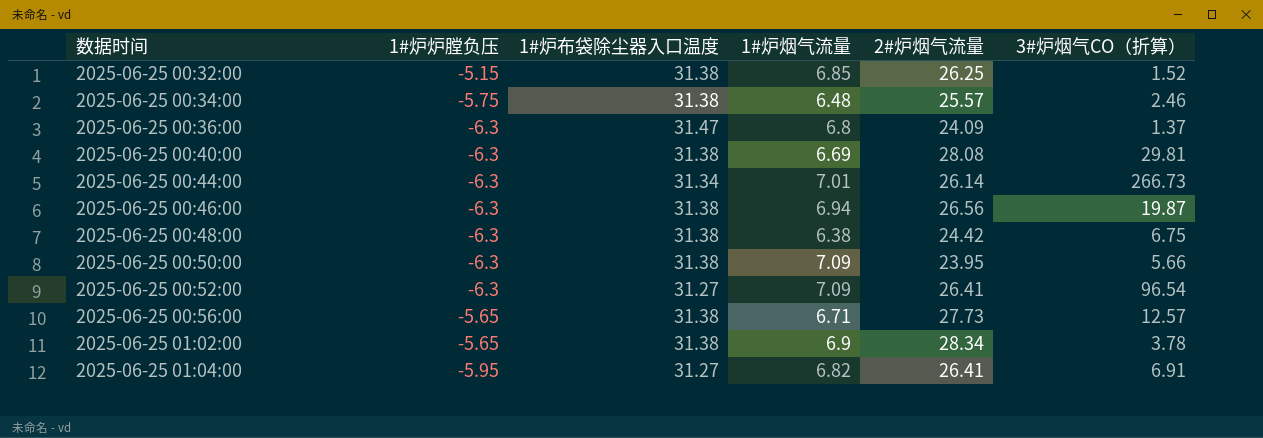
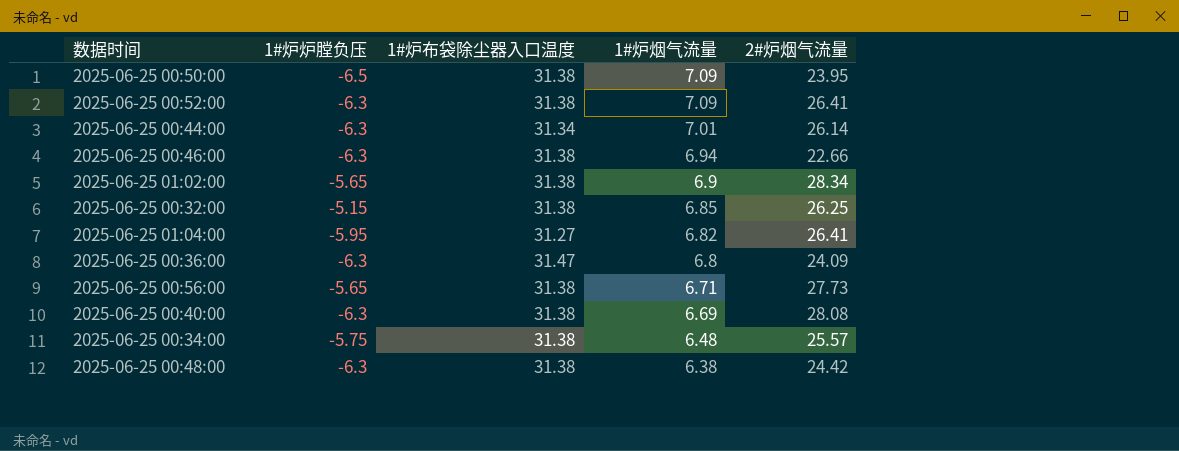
row order: 数据时间 ascending -> 1#炉烟气流量 descending
column 3#炉烟气CO（折算） | position: 6 -> none
2025-06-25 00:50:00 | 1#炉炉膛负压: -6.3 -> -6.5
2025-06-25 00:52:00 | 1#炉布袋除尘器入口温度: 31.27 -> 31.38
2025-06-25 00:46:00 | 2#炉烟气流量: 26.56 -> 22.66

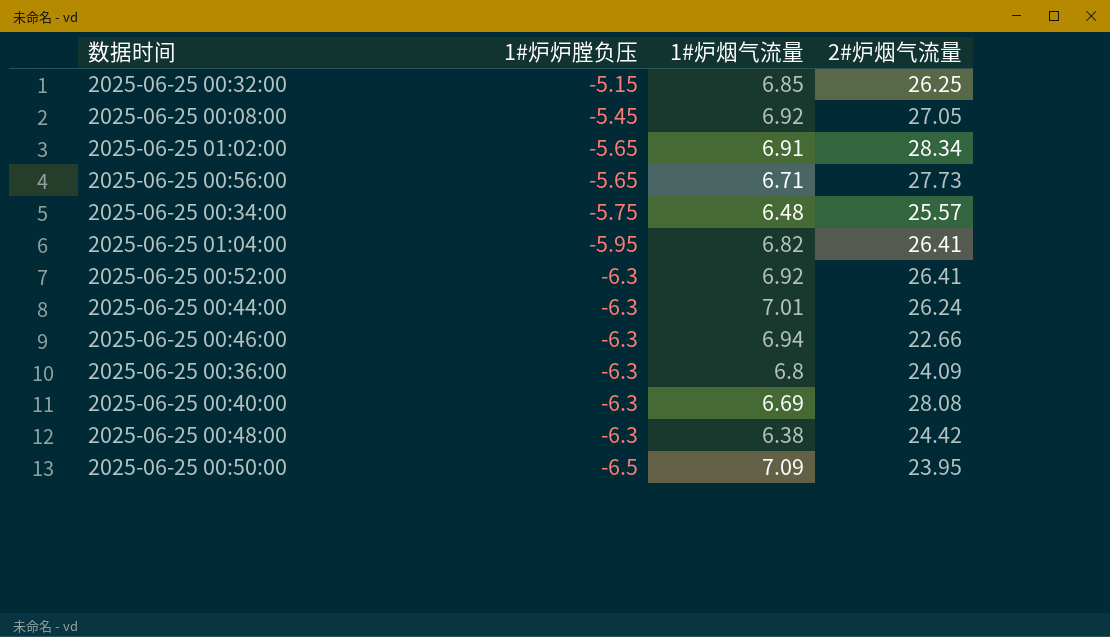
row order: 1#炉烟气流量 descending -> 1#炉炉膛负压 descending
column 1#炉布袋除尘器入口温度 | position: 3 -> none
row 2025-06-25 00:08:00: none -> -5.45 | 6.92 | 27.05
2025-06-25 01:02:00 | 1#炉烟气流量: 6.9 -> 6.91
2025-06-25 00:52:00 | 1#炉烟气流量: 7.09 -> 6.92
2025-06-25 00:44:00 | 2#炉烟气流量: 26.14 -> 26.24

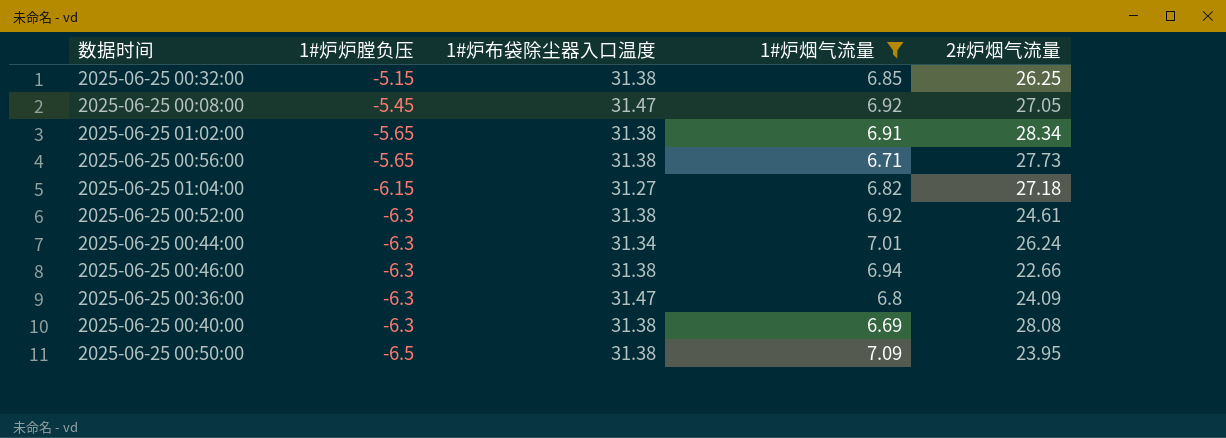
filter: none -> 1#炉烟气流量 >= 6.69
column 1#炉布袋除尘器入口温度 | position: none -> 3
2025-06-25 01:04:00 | 1#炉炉膛负压: -5.95 -> -6.15
2025-06-25 01:04:00 | 2#炉烟气流量: 26.41 -> 27.18
2025-06-25 00:52:00 | 2#炉烟气流量: 26.41 -> 24.61

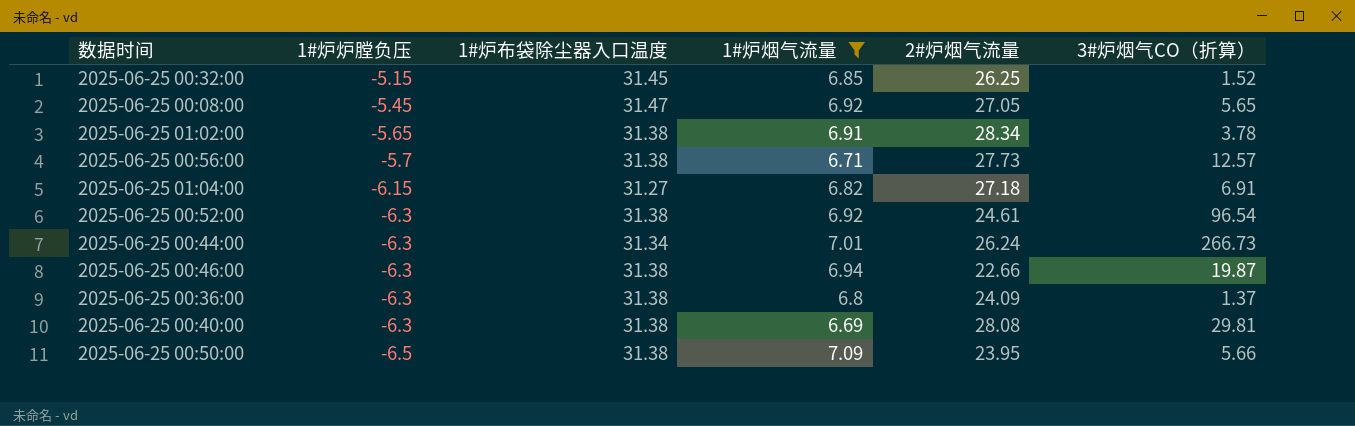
column 3#炉烟气CO（折算） | position: none -> 6
2025-06-25 00:32:00 | 1#炉布袋除尘器入口温度: 31.38 -> 31.45
2025-06-25 00:56:00 | 1#炉炉膛负压: -5.65 -> -5.7
2025-06-25 00:36:00 | 1#炉布袋除尘器入口温度: 31.47 -> 31.38

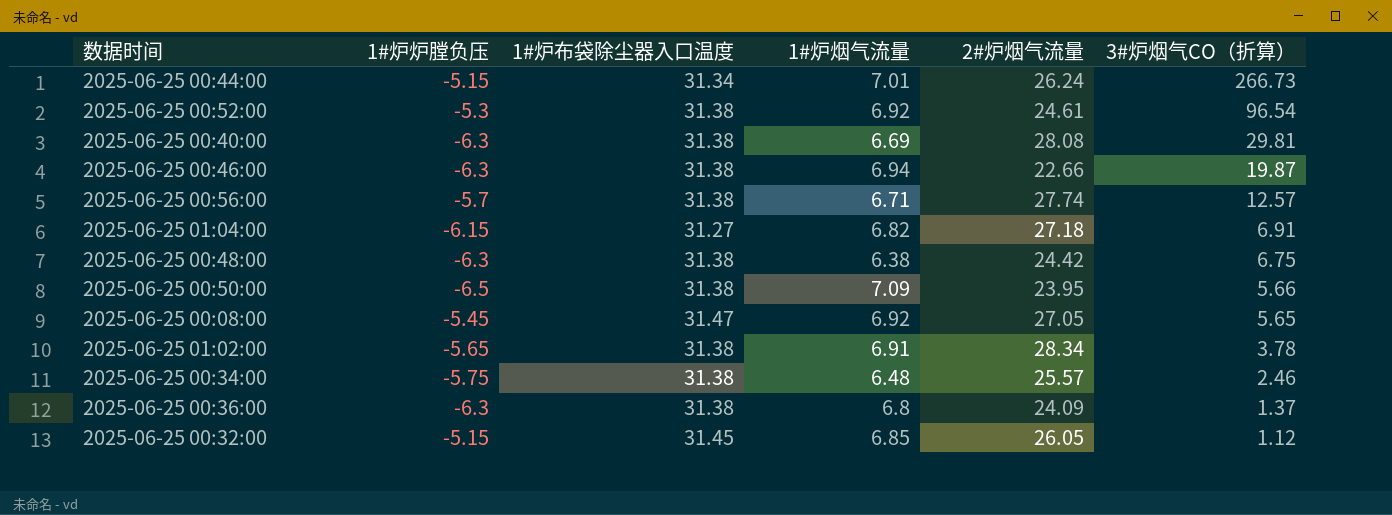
filter: 1#炉烟气流量 >= 6.69 -> none
row order: 1#炉炉膛负压 descending -> 3#炉烟气CO（折算） descending
2025-06-25 00:44:00 | 1#炉炉膛负压: -6.3 -> -5.15
2025-06-25 00:52:00 | 1#炉炉膛负压: -6.3 -> -5.3
2025-06-25 00:56:00 | 2#炉烟气流量: 27.73 -> 27.74
2025-06-25 00:32:00 | 2#炉烟气流量: 26.25 -> 26.05
2025-06-25 00:32:00 | 3#炉烟气CO（折算）: 1.52 -> 1.12

